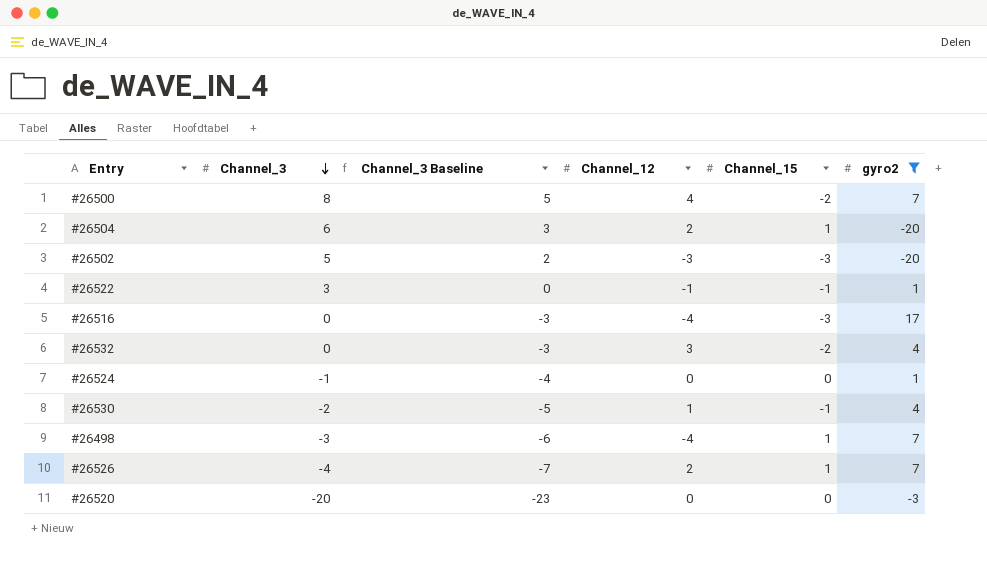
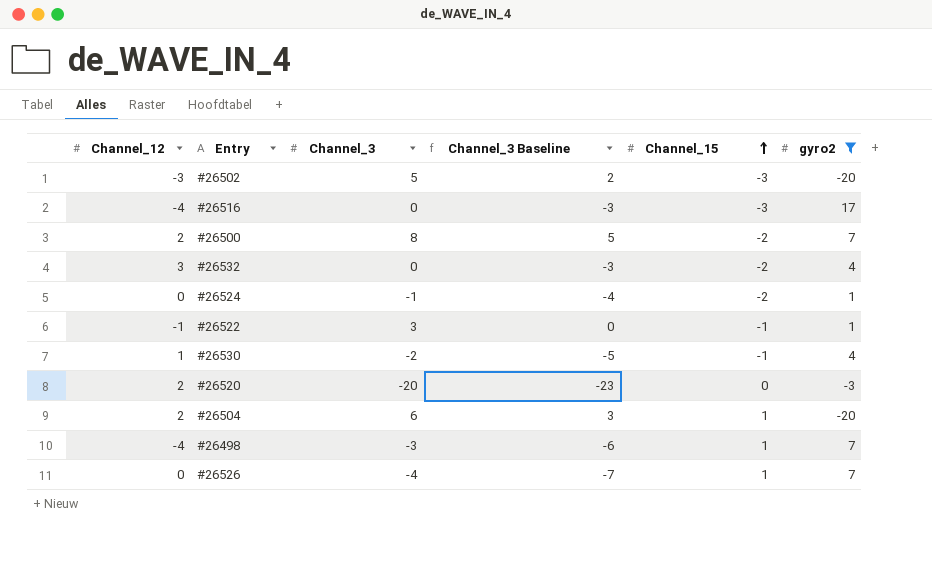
row order: Channel_3 descending -> Channel_15 ascending
column Channel_12 | position: 4 -> 1
#26500 | Channel_12: 4 -> 2
#26524 | Channel_15: 0 -> -2
#26520 | Channel_12: 0 -> 2
#26526 | Channel_12: 2 -> 0

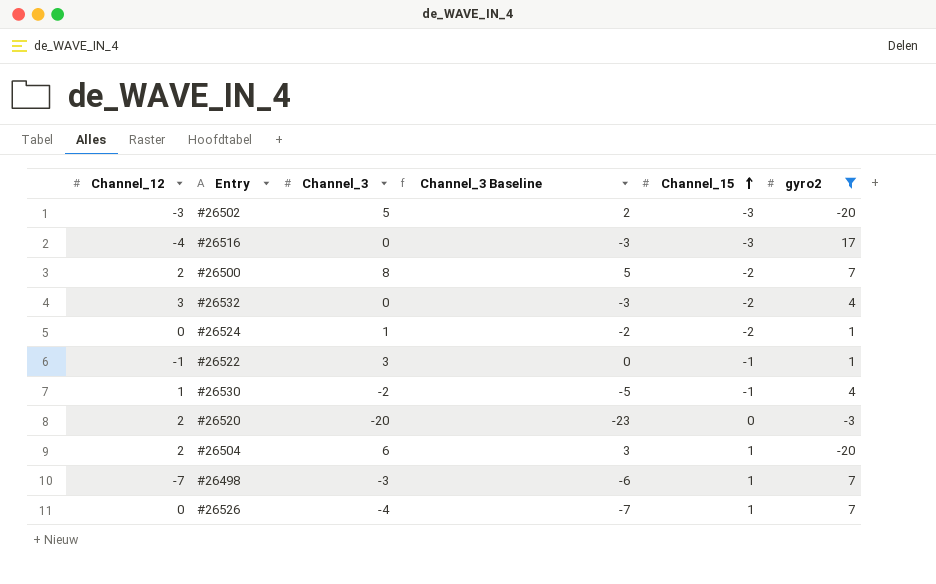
#26524 | Channel_3: -1 -> 1
#26524 | Channel_3 Baseline: -4 -> -2
#26498 | Channel_12: -4 -> -7

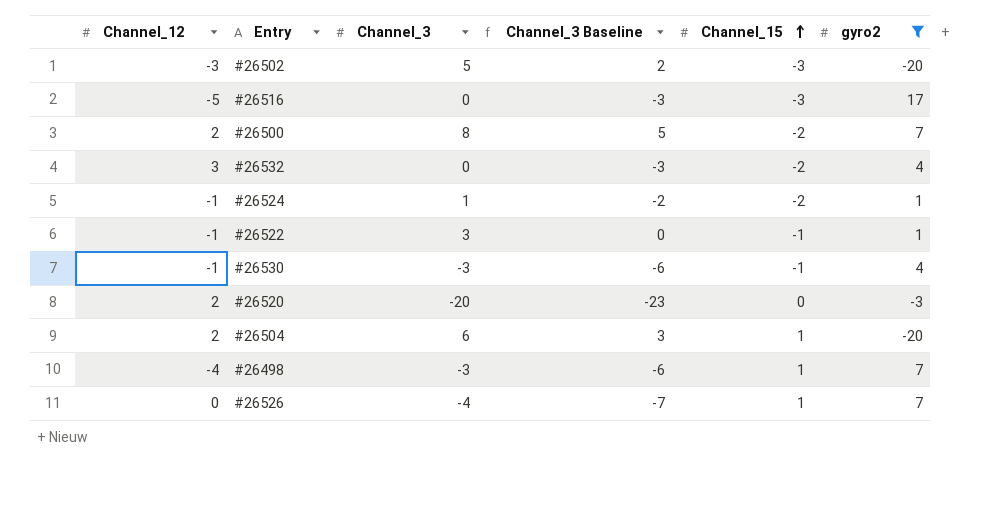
#26516 | Channel_12: -4 -> -5
#26524 | Channel_12: 0 -> -1
#26530 | Channel_12: 1 -> -1
#26530 | Channel_3: -2 -> -3
#26530 | Channel_3 Baseline: -5 -> -6
#26498 | Channel_12: -7 -> -4

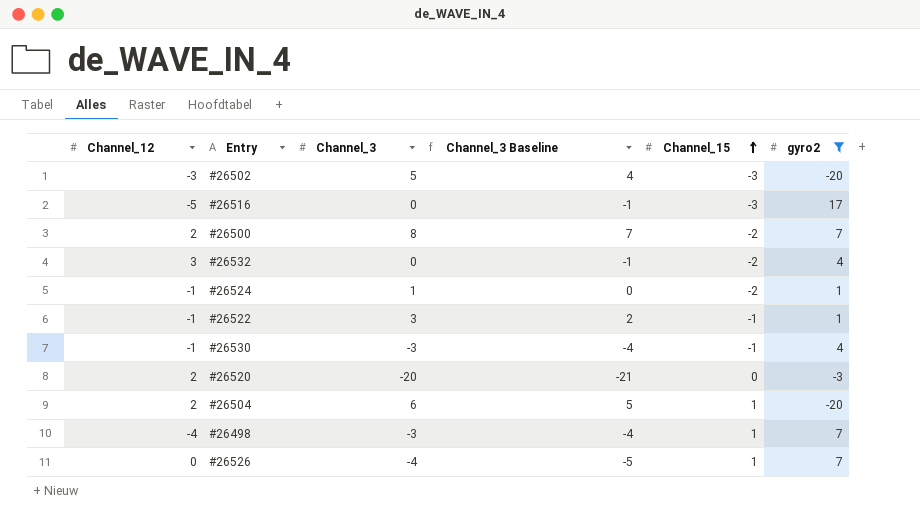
column Channel_3 Baseline | formula: [Channel_3] - 3 -> [Channel_3] - 1

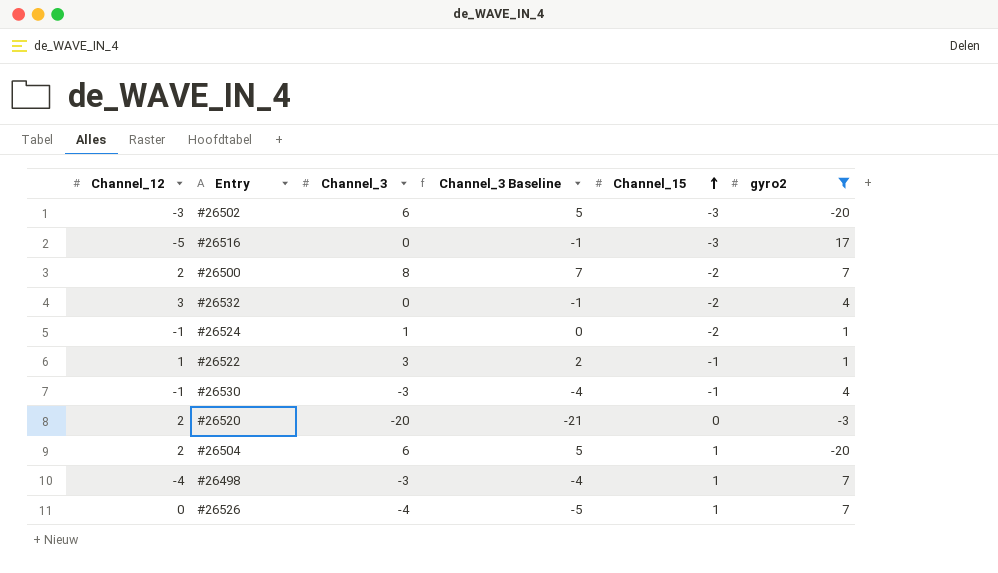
#26502 | Channel_3: 5 -> 6
#26502 | Channel_3 Baseline: 4 -> 5
#26522 | Channel_12: -1 -> 1

